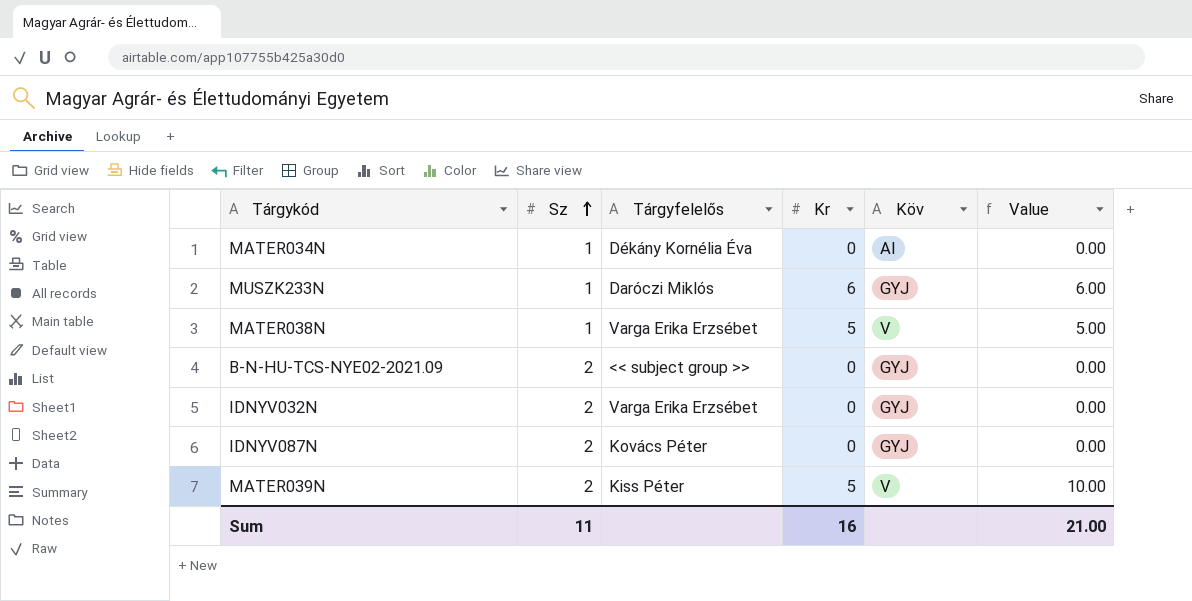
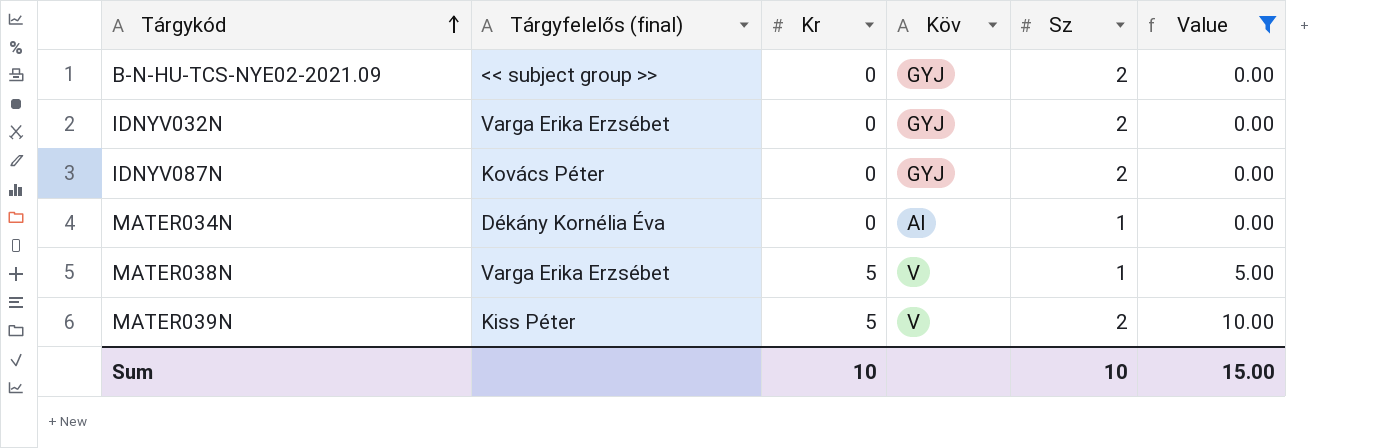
filter: none -> Value != 6.00
row order: Sz ascending -> Tárgykód ascending
column name: Tárgyfelelős -> Tárgyfelelős (final)
column Sz | position: 2 -> 5
Sum | Kr: 16 -> 10
Sum | Sz: 11 -> 10
Sum | Value: 21.00 -> 15.00

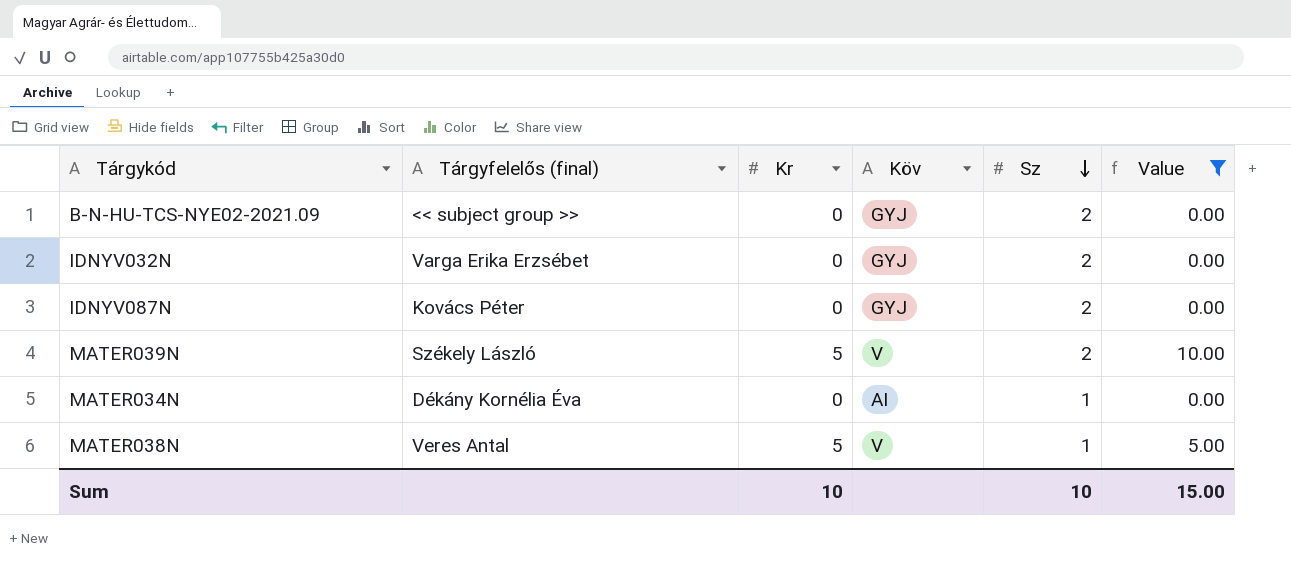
row order: Tárgykód ascending -> Sz descending
MATER039N | Tárgyfelelős (final): Kiss Péter -> Székely László
MATER038N | Tárgyfelelős (final): Varga Erika Erzsébet -> Veres Antal

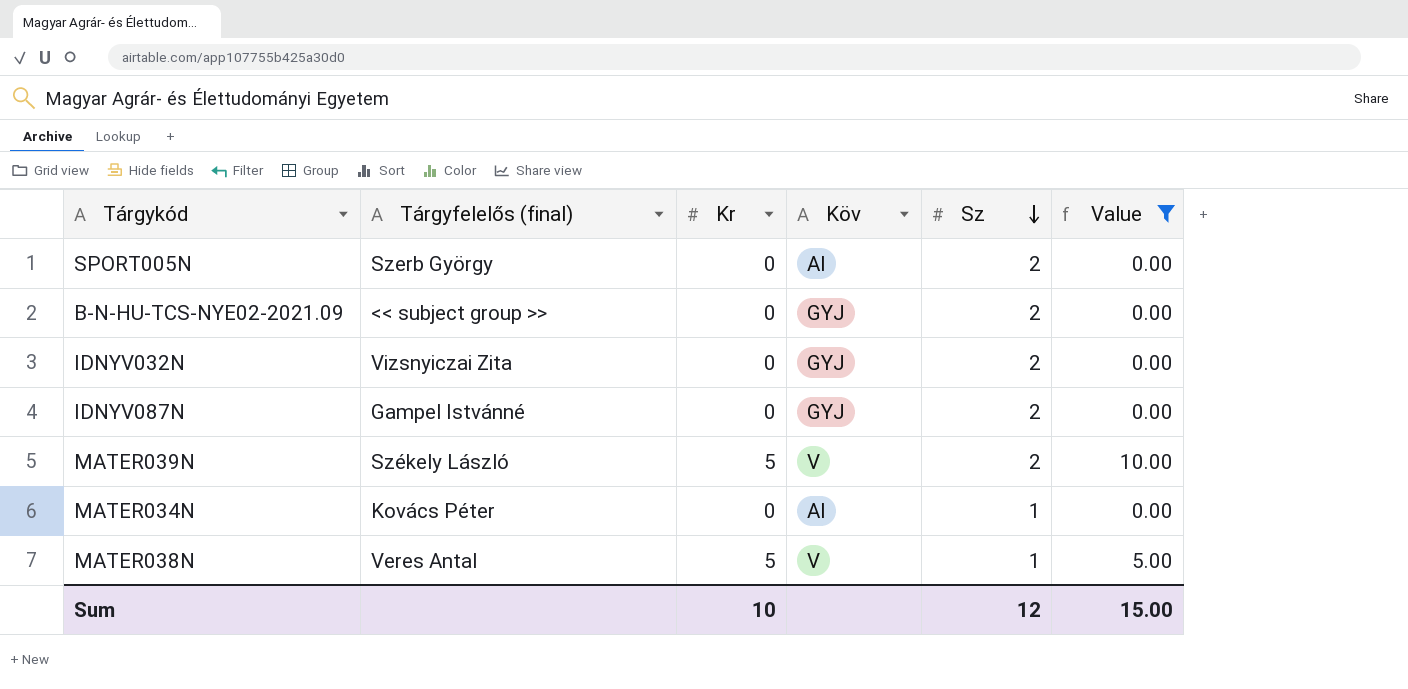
row SPORT005N: none -> Szerb György | 0 | AI | 2 | 0.00
IDNYV032N | Tárgyfelelős (final): Varga Erika Erzsébet -> Vizsnyiczai Zita
IDNYV087N | Tárgyfelelős (final): Kovács Péter -> Gampel Istvánné
MATER034N | Tárgyfelelős (final): Dékány Kornélia Éva -> Kovács Péter
Sum | Sz: 10 -> 12

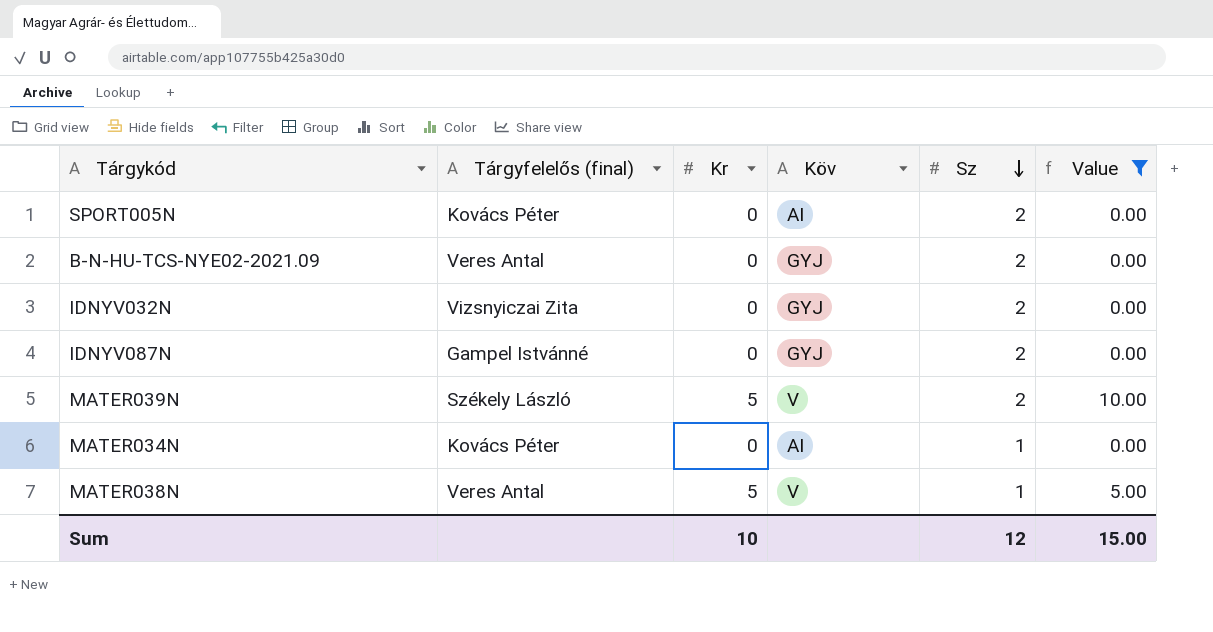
SPORT005N | Tárgyfelelős (final): Szerb György -> Kovács Péter
B-N-HU-TCS-NYE02-2021.09 | Tárgyfelelős (final): << subject group >> -> Veres Antal

